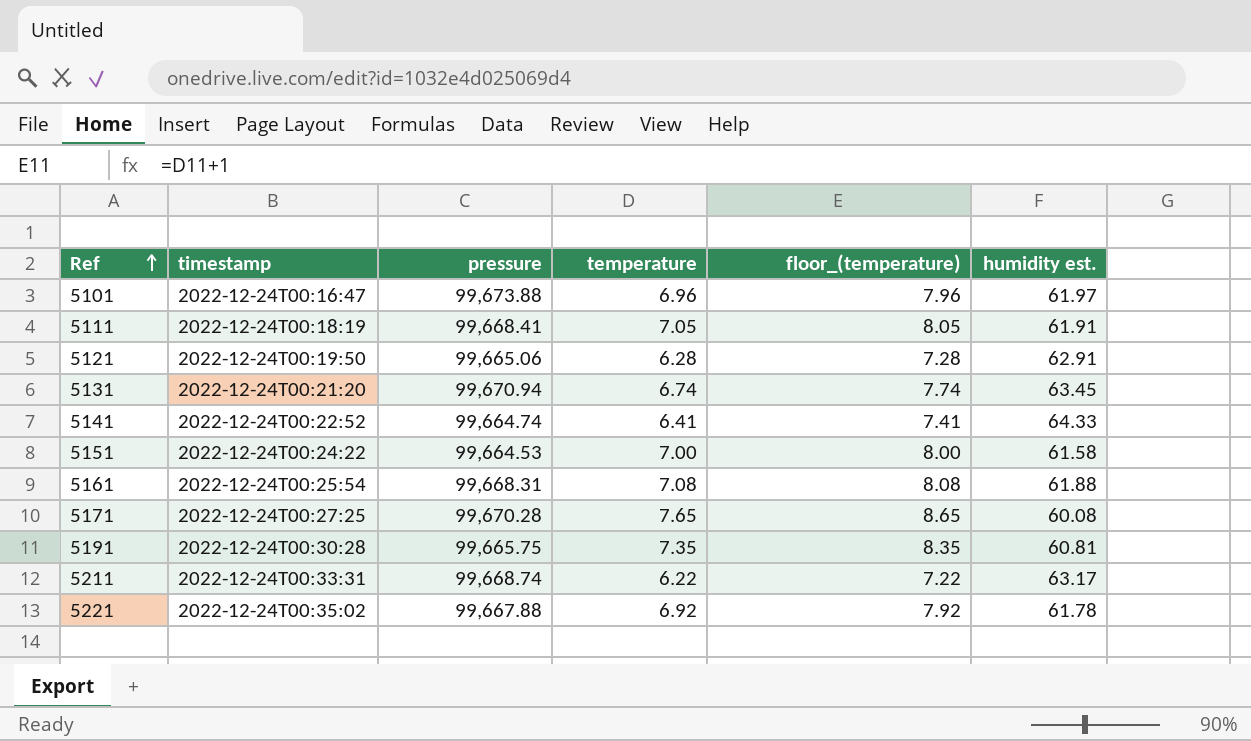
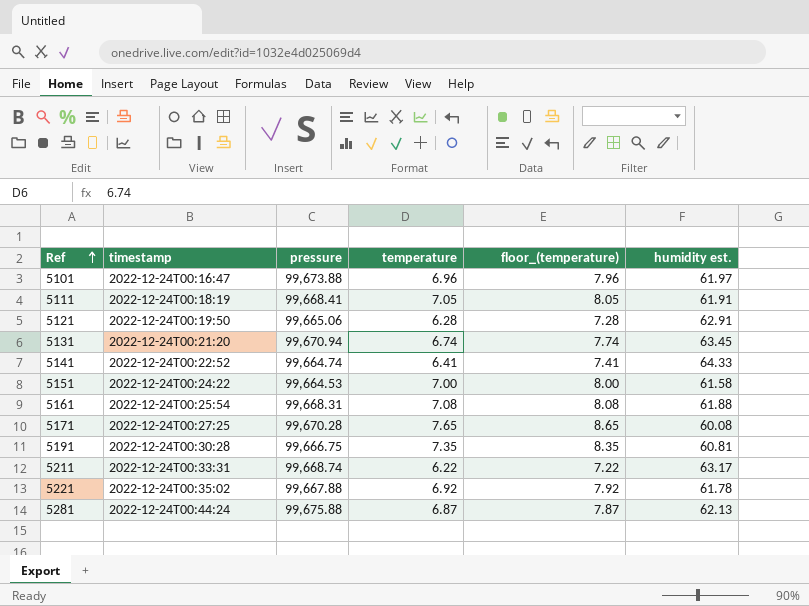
5191 | pressure: 99,665.75 -> 99,666.75
row 5281: none -> 2022-12-24T00:44:24 | 99,675.88 | 6.87 | 7.87 | 62.13

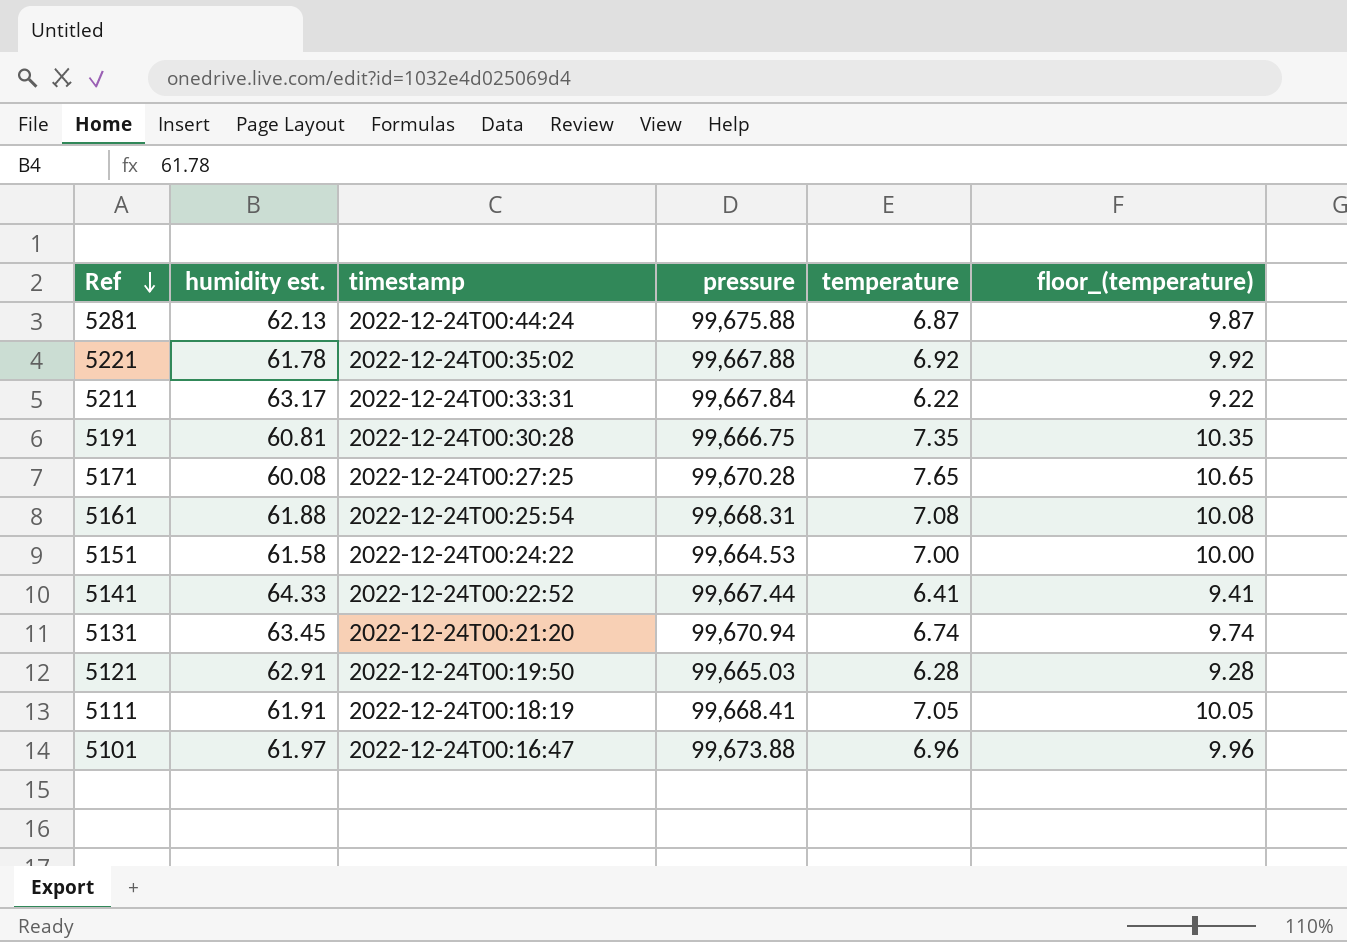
row order: Ref ascending -> Ref descending
column humidity est. | position: 6 -> 2
column floor_(temperature) | formula: [temperature] + 1 -> [temperature] + 3
5211 | pressure: 99,668.74 -> 99,667.84
5141 | pressure: 99,664.74 -> 99,667.44
5121 | pressure: 99,665.06 -> 99,665.03

